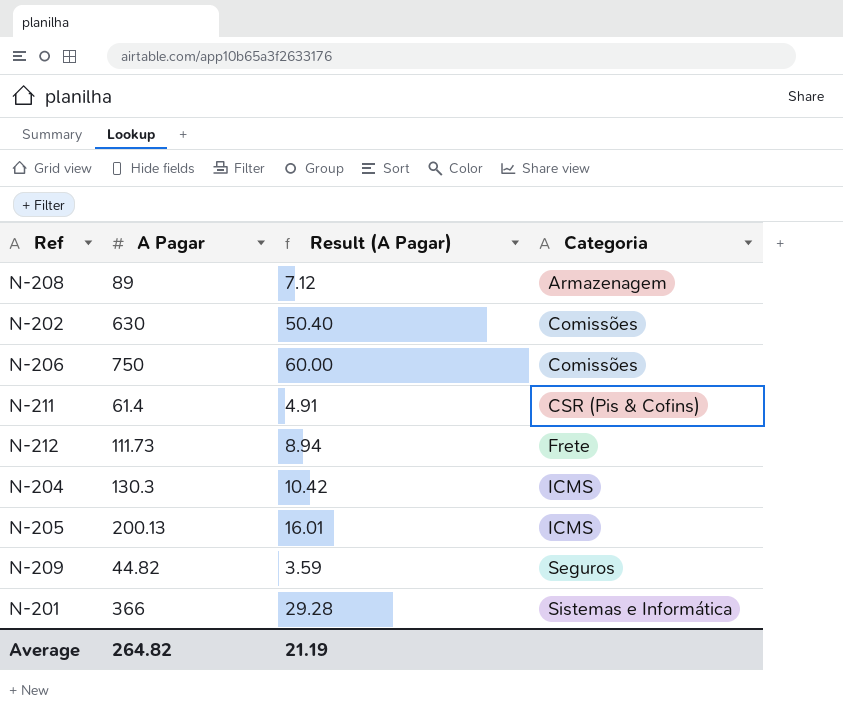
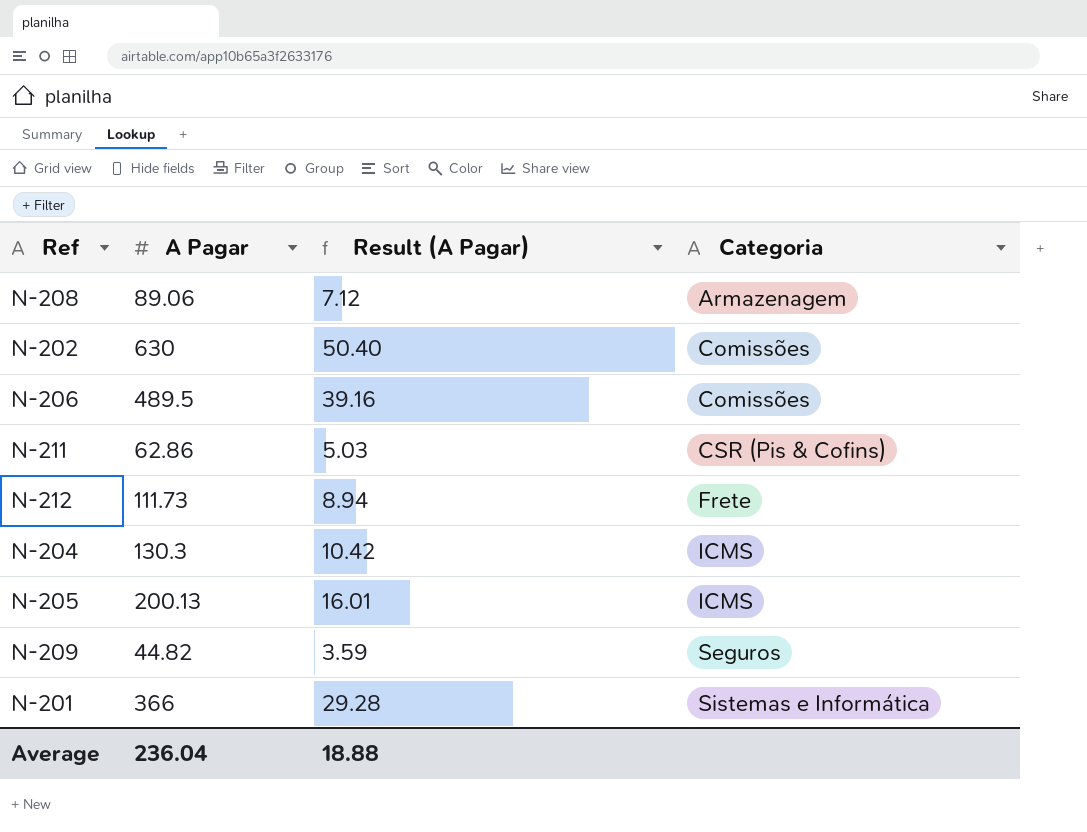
N-208 | A Pagar: 89 -> 89.06
N-206 | A Pagar: 750 -> 489.5
N-206 | Result (A Pagar): 60.00 -> 39.16
N-211 | A Pagar: 61.4 -> 62.86
N-211 | Result (A Pagar): 4.91 -> 5.03
Average | A Pagar: 264.82 -> 236.04
Average | Result (A Pagar): 21.19 -> 18.88

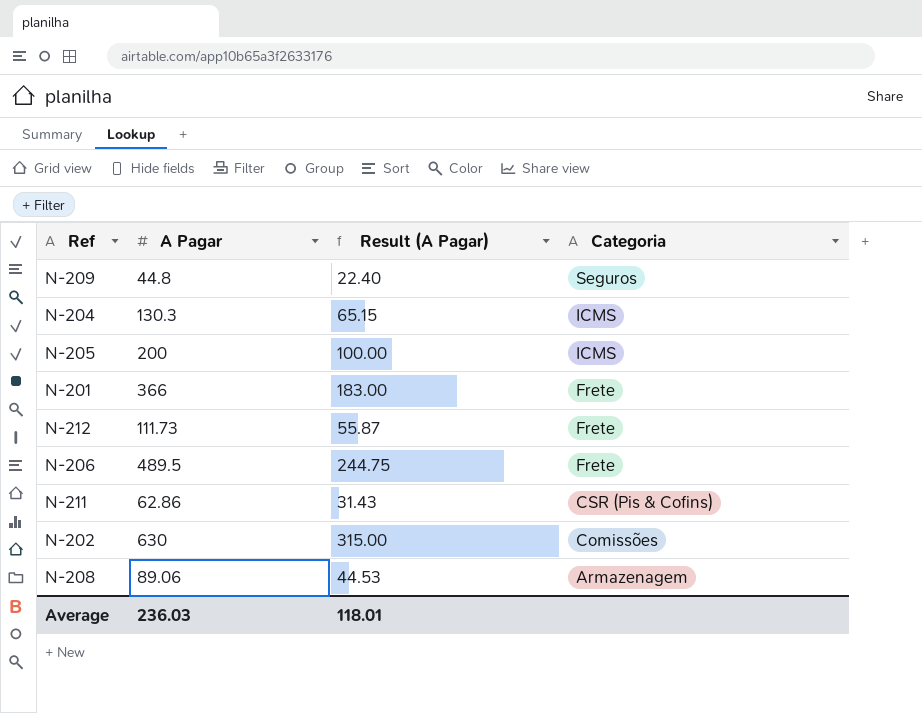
row order: Categoria ascending -> Categoria descending
column Result (A Pagar) | formula: [A Pagar] * 0.08 -> [A Pagar] * 0.5
N-209 | A Pagar: 44.82 -> 44.8
N-205 | A Pagar: 200.13 -> 200
N-201 | Categoria: Sistemas e Informática -> Frete
N-206 | Categoria: Comissões -> Frete
Average | A Pagar: 236.04 -> 236.03
Average | Result (A Pagar): 18.88 -> 118.01

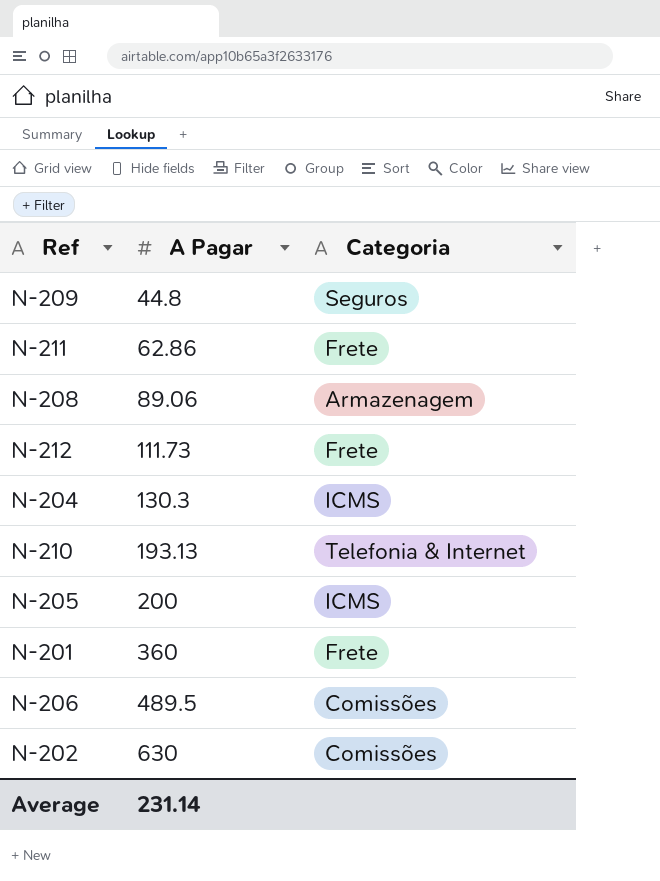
row order: Categoria descending -> A Pagar ascending
column Result (A Pagar) | formula: [A Pagar] * 0.5 -> none
N-211 | Categoria: CSR (Pis & Cofins) -> Frete
row N-210: none -> 193.13 | Telefonia & Internet
N-201 | A Pagar: 366 -> 360
N-206 | Categoria: Frete -> Comissões
Average | A Pagar: 236.03 -> 231.14

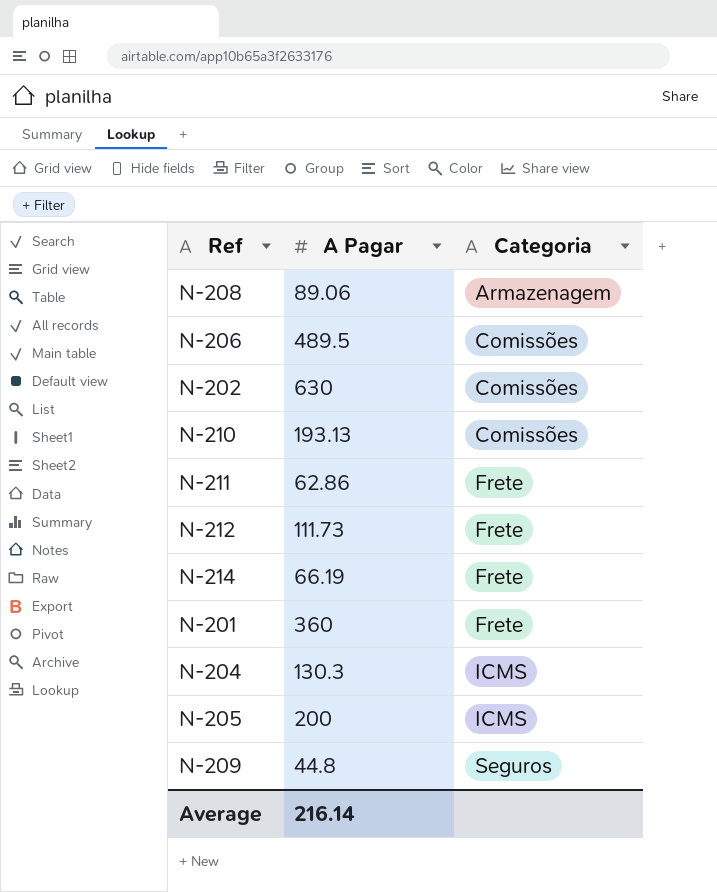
row order: A Pagar ascending -> Categoria ascending
N-210 | Categoria: Telefonia & Internet -> Comissões
row N-214: none -> 66.19 | Frete
Average | A Pagar: 231.14 -> 216.14

